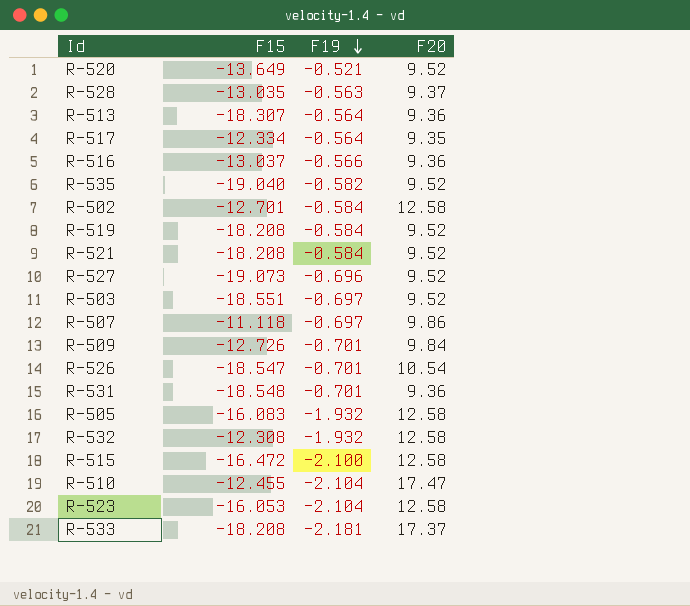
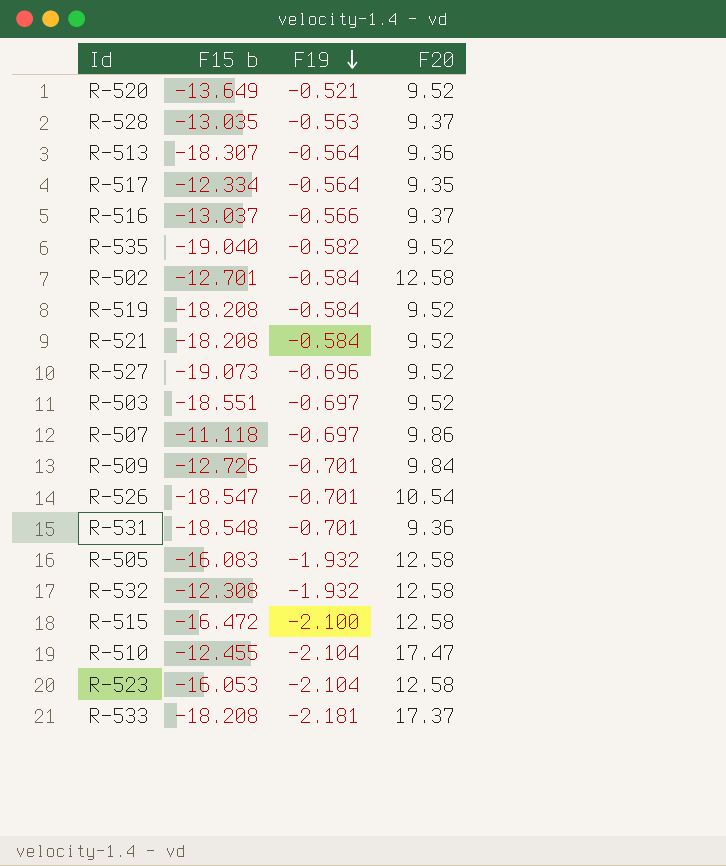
column name: F15 -> F15 b
R-516 | F20: 9.36 -> 9.37

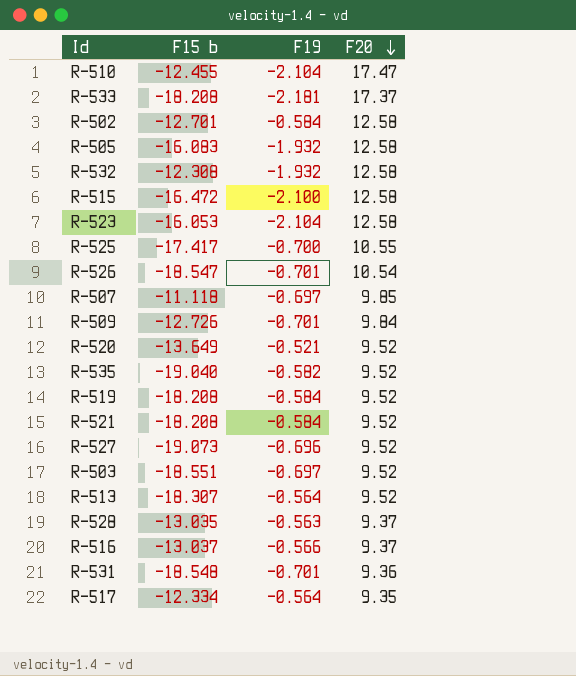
row order: F19 descending -> F20 descending
row R-525: none -> -17.417 | -0.700 | 10.55
R-507 | F20: 9.86 -> 9.85
R-513 | F20: 9.36 -> 9.52

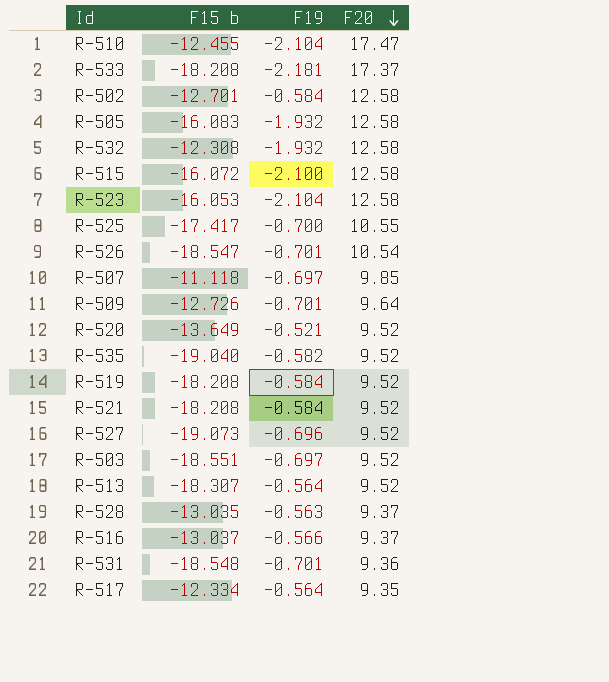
R-515 | F15 b: -16.472 -> -16.072
R-509 | F20: 9.84 -> 9.64

